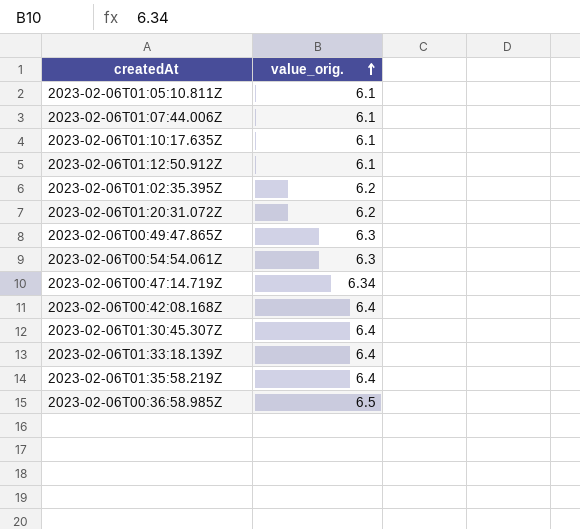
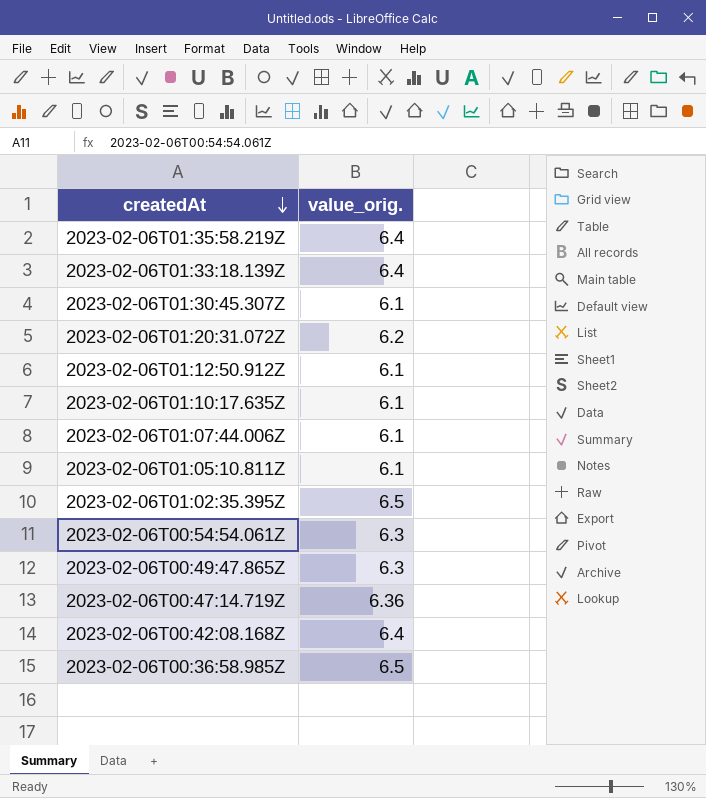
row order: value_orig. ascending -> createdAt descending
2023-02-06T01:30:45.307Z | value_orig.: 6.4 -> 6.1
2023-02-06T01:02:35.395Z | value_orig.: 6.2 -> 6.5
2023-02-06T00:47:14.719Z | value_orig.: 6.34 -> 6.36

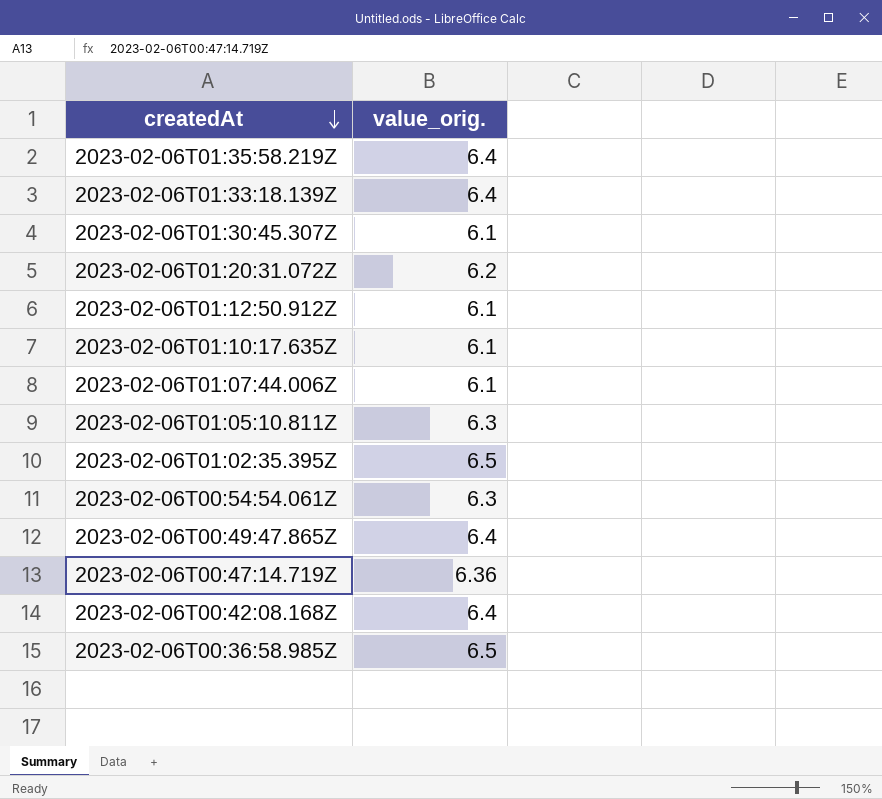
2023-02-06T01:05:10.811Z | value_orig.: 6.1 -> 6.3
2023-02-06T00:49:47.865Z | value_orig.: 6.3 -> 6.4

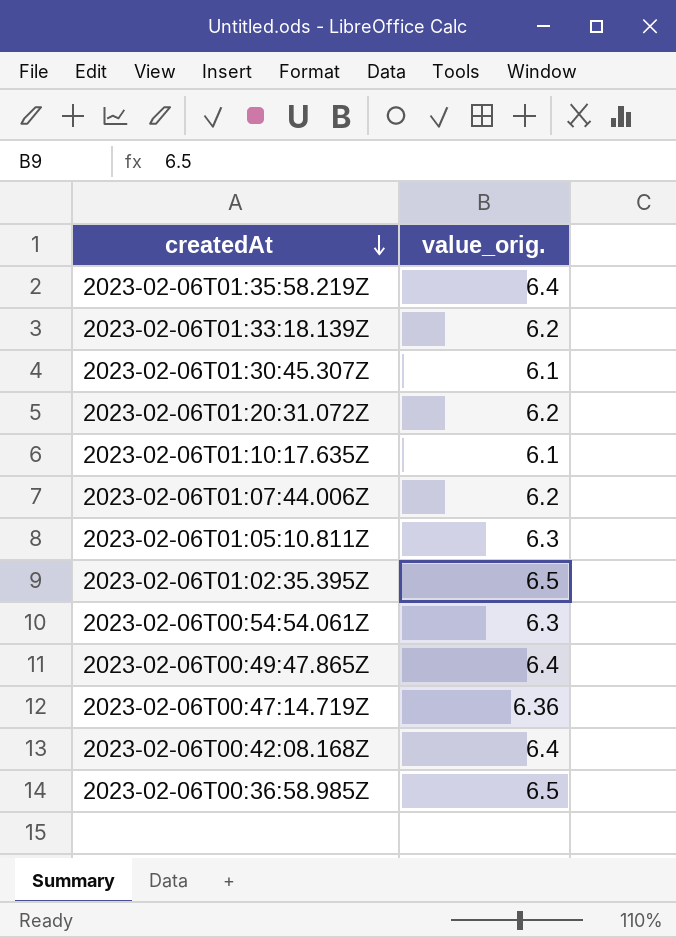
row 2023-02-06T01:12:50.912Z: 6.1 -> none
2023-02-06T01:33:18.139Z | value_orig.: 6.4 -> 6.2
2023-02-06T01:07:44.006Z | value_orig.: 6.1 -> 6.2

